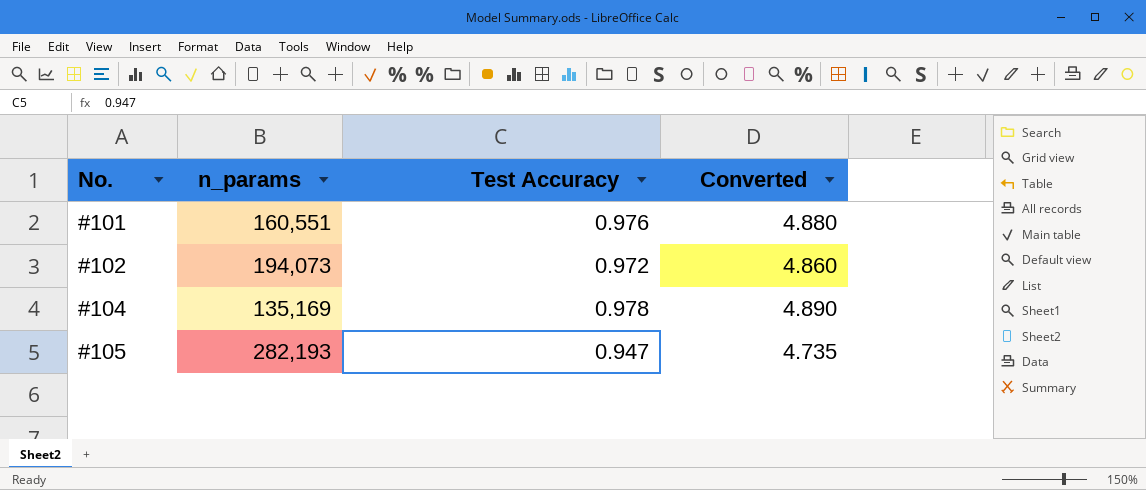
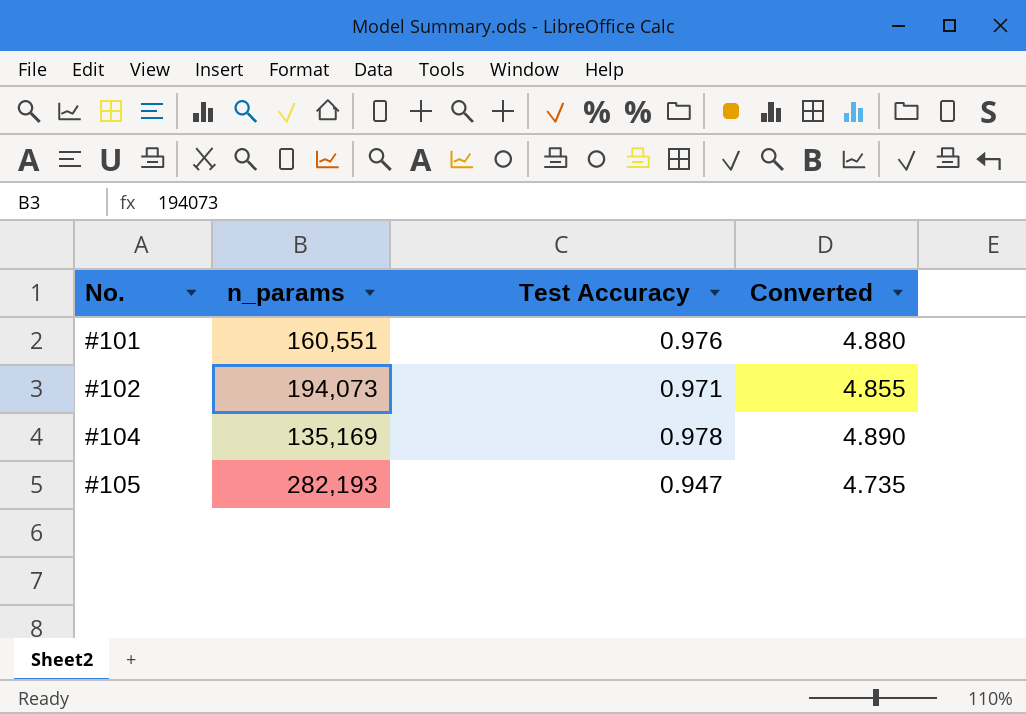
#102 | Test Accuracy: 0.972 -> 0.971
#102 | Converted: 4.860 -> 4.855

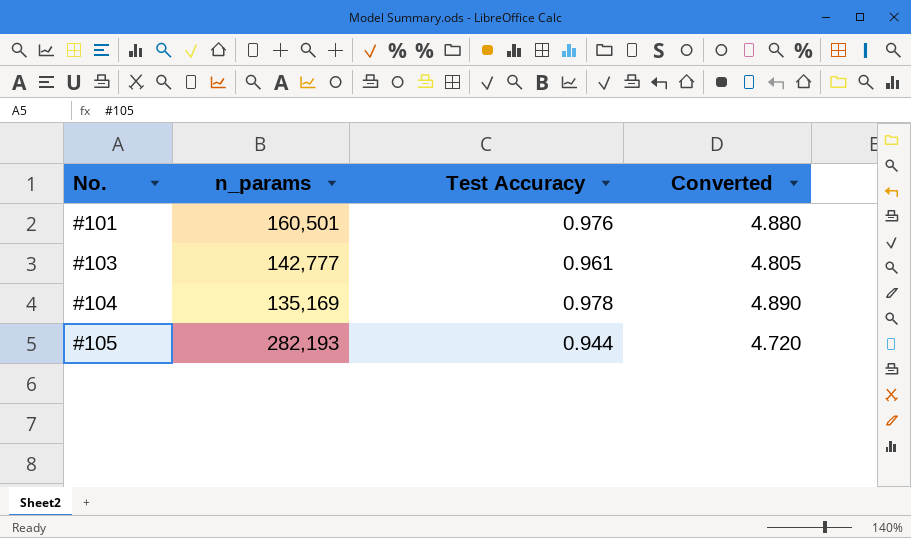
row #102: 194,073 | 0.971 | 4.855 -> none
#101 | n_params: 160,551 -> 160,501
row #103: none -> 142,777 | 0.961 | 4.805
#105 | Test Accuracy: 0.947 -> 0.944
#105 | Converted: 4.735 -> 4.720

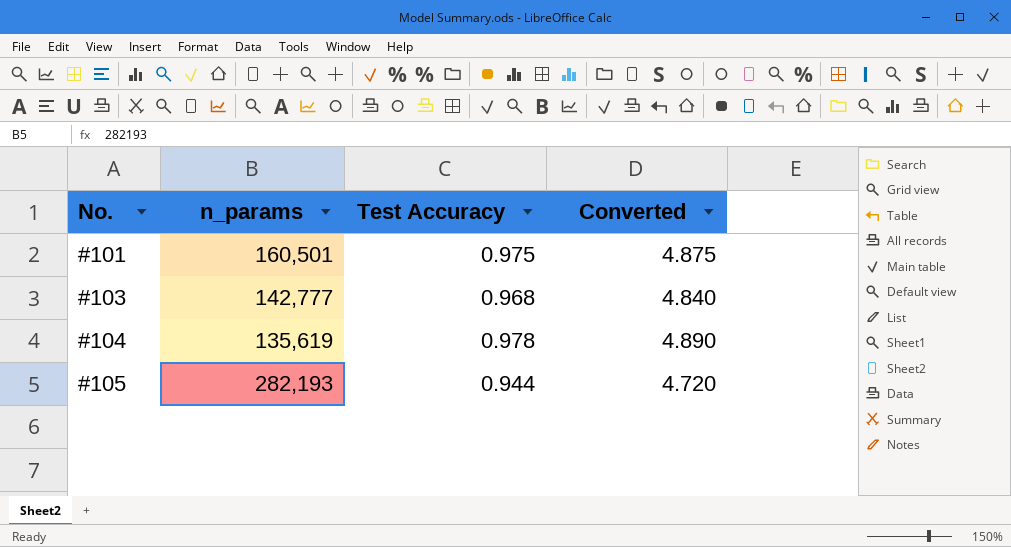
#101 | Test Accuracy: 0.976 -> 0.975
#101 | Converted: 4.880 -> 4.875
#103 | Test Accuracy: 0.961 -> 0.968
#103 | Converted: 4.805 -> 4.840
#104 | n_params: 135,169 -> 135,619

